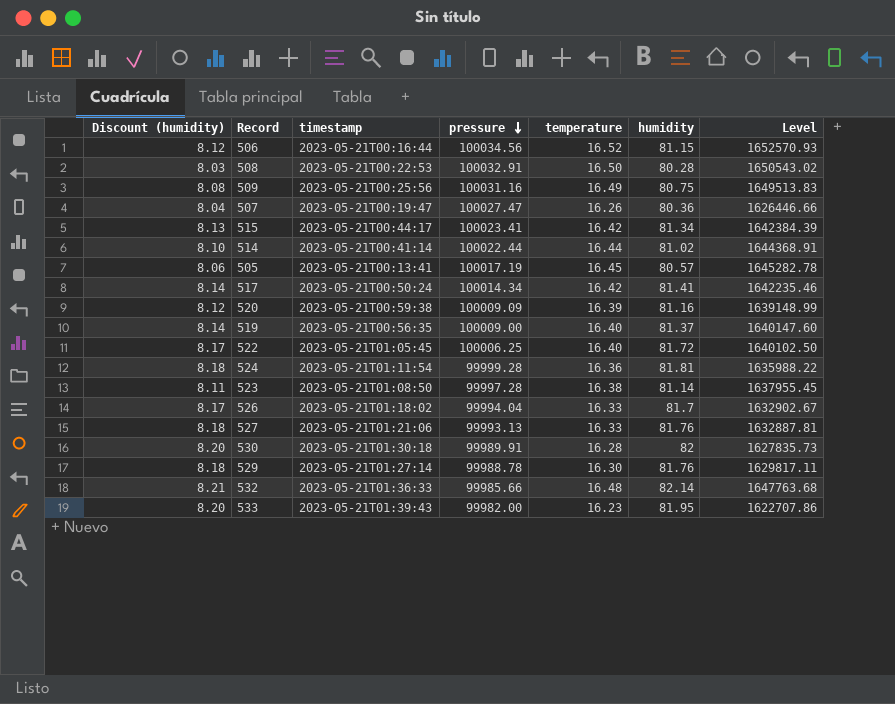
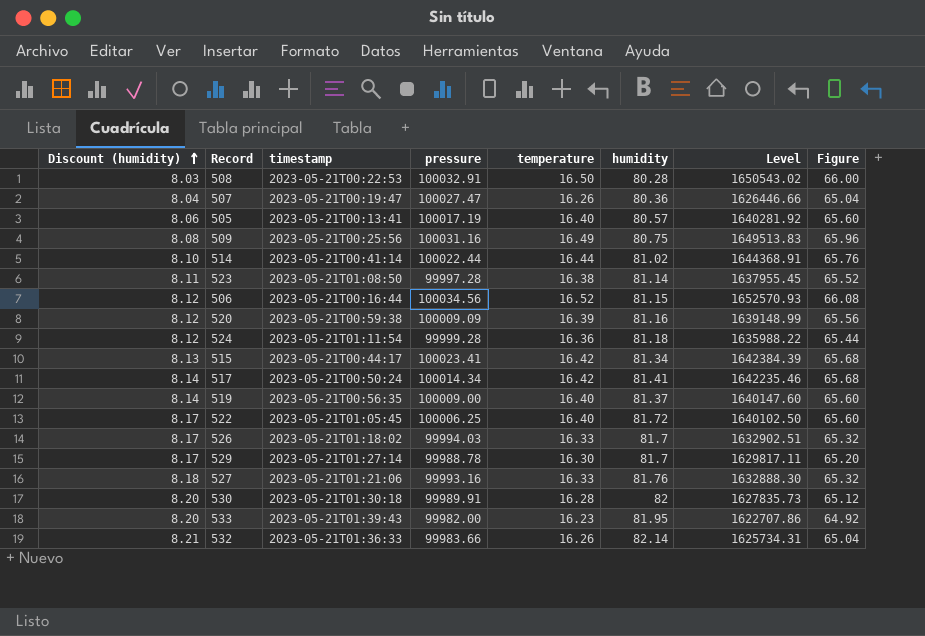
row order: pressure descending -> Discount (humidity) ascending
column Figure | formula: none -> [temperature] * 4
505 | temperature: 16.45 -> 16.40
505 | Level: 1645282.78 -> 1640281.92
524 | Discount (humidity): 8.18 -> 8.12
524 | humidity: 81.81 -> 81.18
526 | pressure: 99994.04 -> 99994.03
526 | Level: 1632902.67 -> 1632902.51
529 | Discount (humidity): 8.18 -> 8.17
529 | humidity: 81.76 -> 81.7
527 | pressure: 99993.13 -> 99993.16
527 | Level: 1632887.81 -> 1632888.30
532 | pressure: 99985.66 -> 99983.66
532 | temperature: 16.48 -> 16.26
532 | Level: 1647763.68 -> 1625734.31

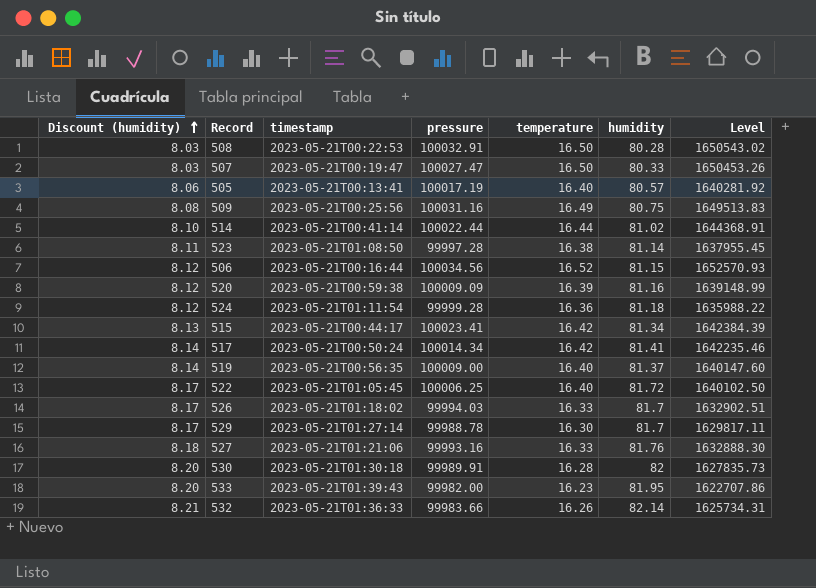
column Figure | formula: [temperature] * 4 -> none
507 | Discount (humidity): 8.04 -> 8.03
507 | temperature: 16.26 -> 16.50
507 | humidity: 80.36 -> 80.33
507 | Level: 1626446.66 -> 1650453.26

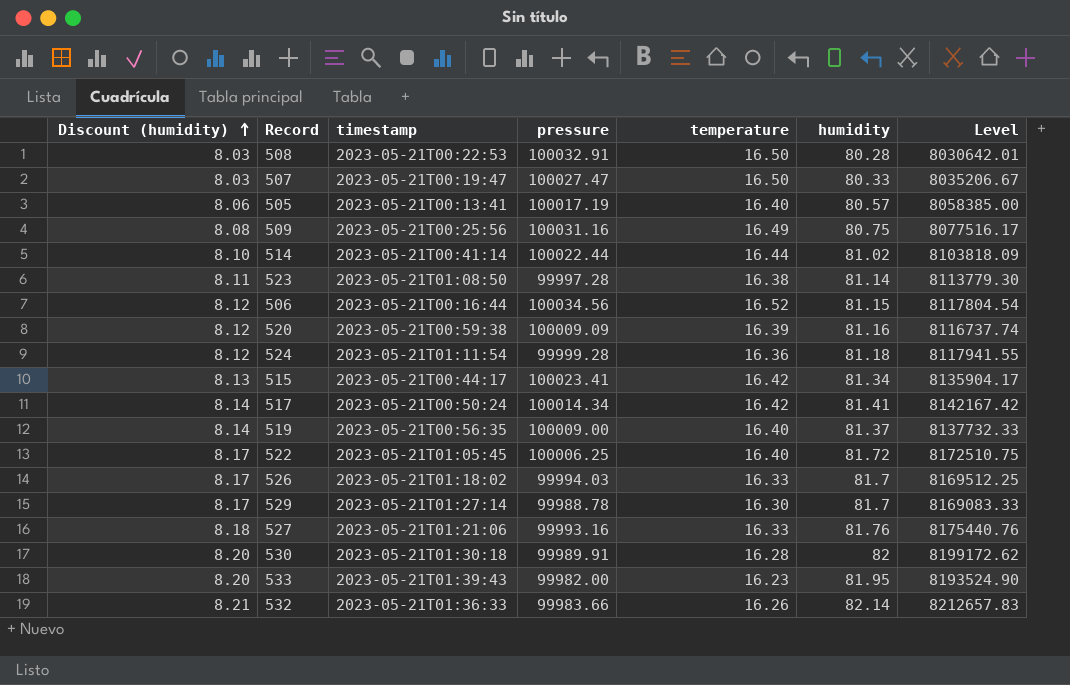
column Level | formula: [pressure] * [temperature] -> [pressure] * [humidity]

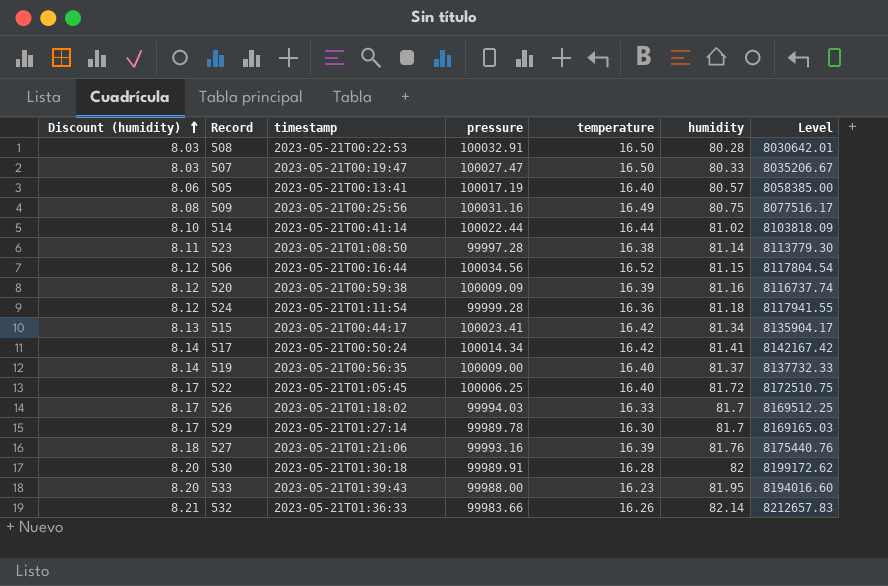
529 | pressure: 99988.78 -> 99989.78
529 | Level: 8169083.33 -> 8169165.03
527 | temperature: 16.33 -> 16.39
533 | pressure: 99982.00 -> 99988.00
533 | Level: 8193524.90 -> 8194016.60

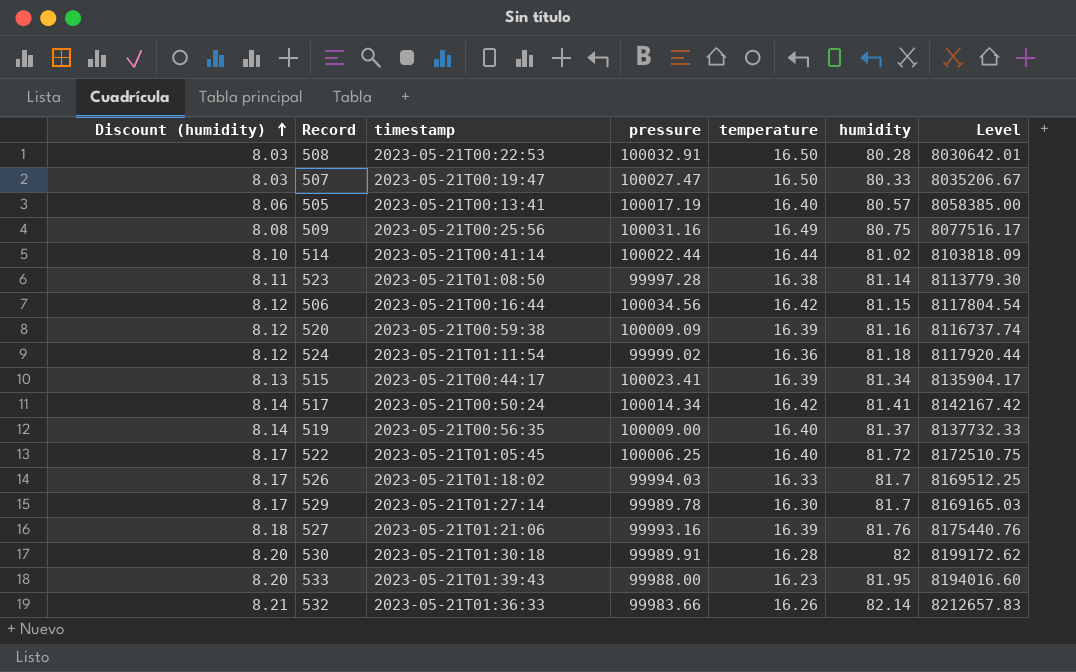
506 | temperature: 16.52 -> 16.42
524 | pressure: 99999.28 -> 99999.02
524 | Level: 8117941.55 -> 8117920.44
515 | temperature: 16.42 -> 16.39

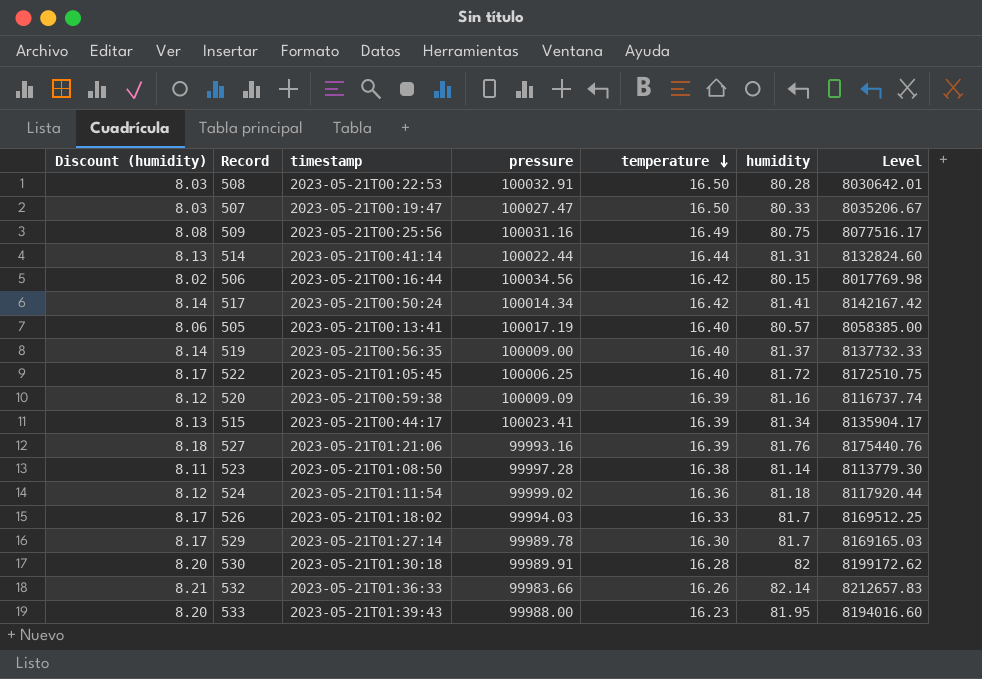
row order: Discount (humidity) ascending -> temperature descending
514 | Discount (humidity): 8.10 -> 8.13
514 | humidity: 81.02 -> 81.31
514 | Level: 8103818.09 -> 8132824.60
506 | Discount (humidity): 8.12 -> 8.02
506 | humidity: 81.15 -> 80.15
506 | Level: 8117804.54 -> 8017769.98

